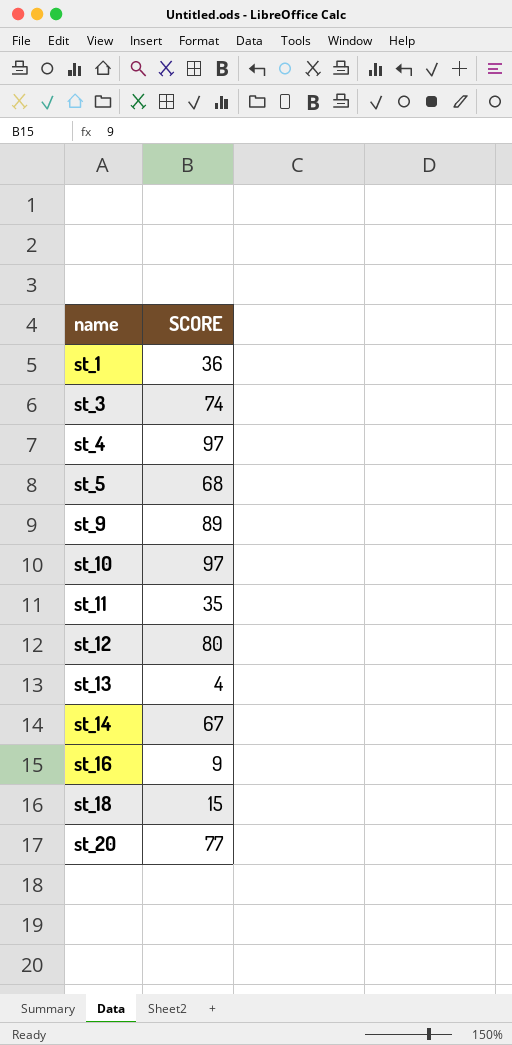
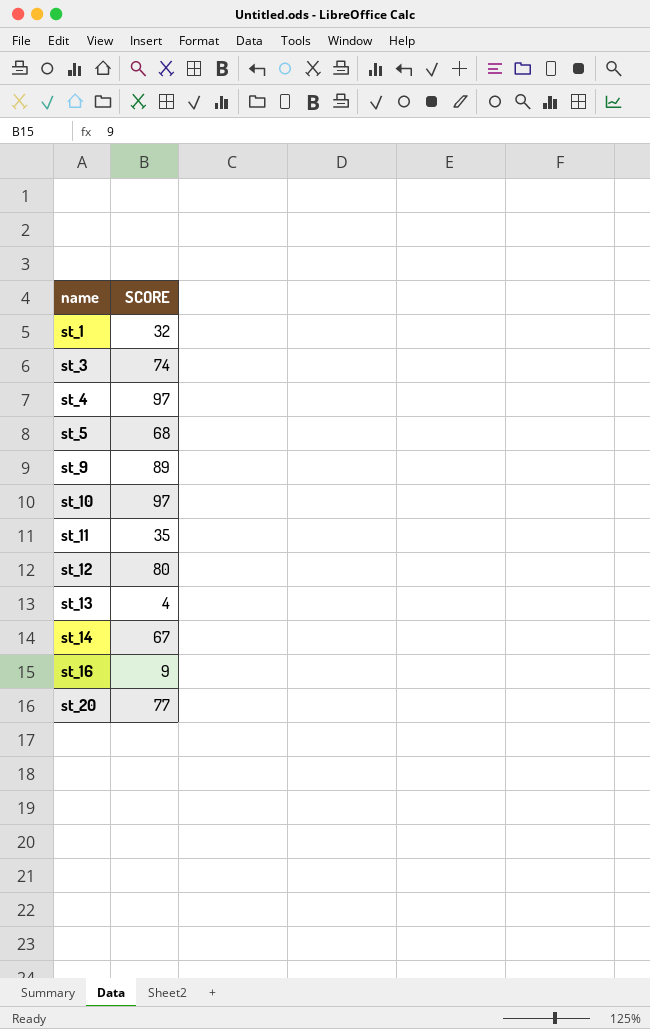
row st_18: 15 -> none
st_1 | SCORE: 36 -> 32

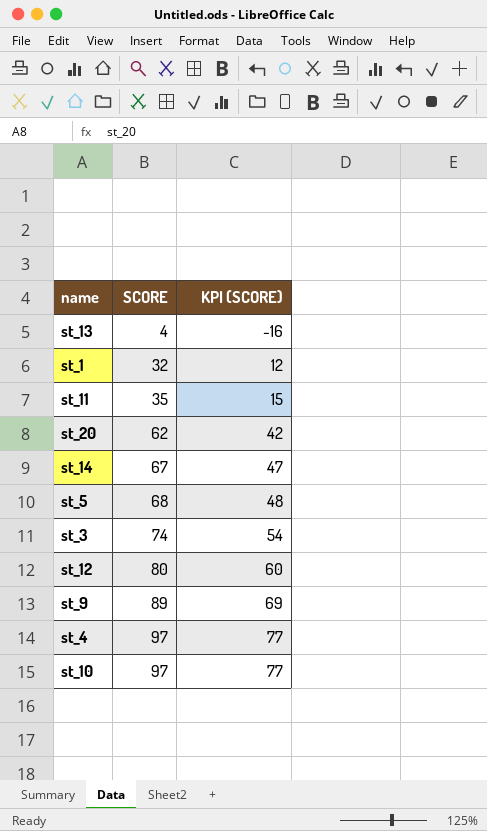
row order: name ascending -> SCORE ascending
column KPI (SCORE) | formula: none -> [SCORE] - 20
row st_16: 9 -> none
st_20 | SCORE: 77 -> 62

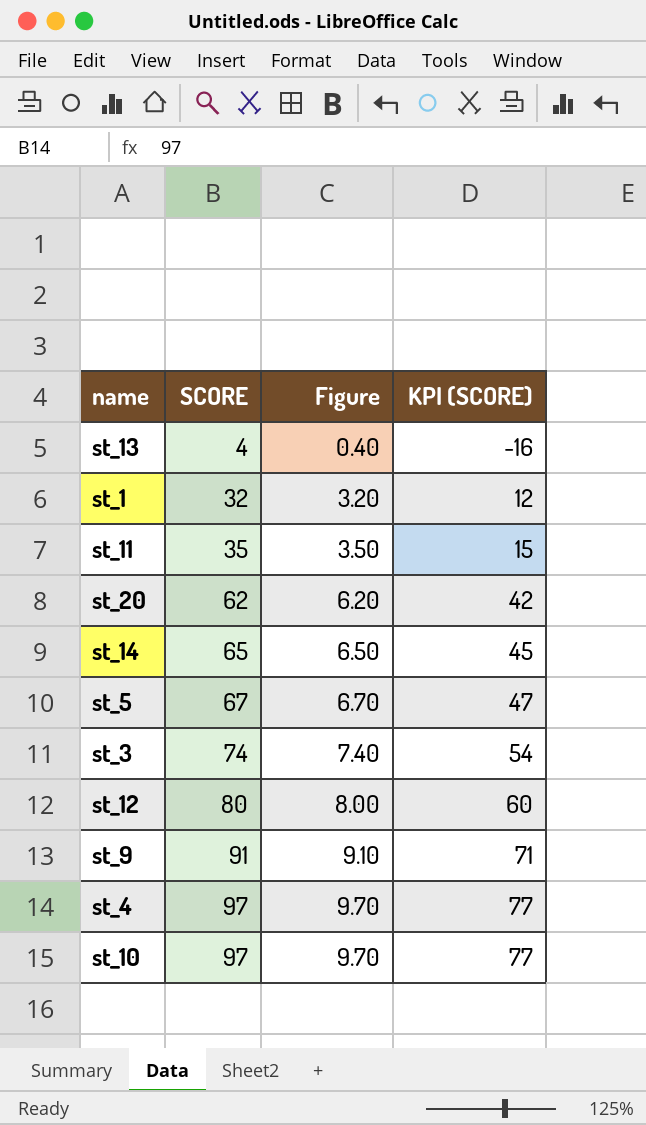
column Figure | formula: none -> [SCORE] * 0.1
st_14 | SCORE: 67 -> 65
st_14 | KPI (SCORE): 47 -> 45
st_5 | SCORE: 68 -> 67
st_5 | KPI (SCORE): 48 -> 47
st_9 | SCORE: 89 -> 91
st_9 | KPI (SCORE): 69 -> 71

